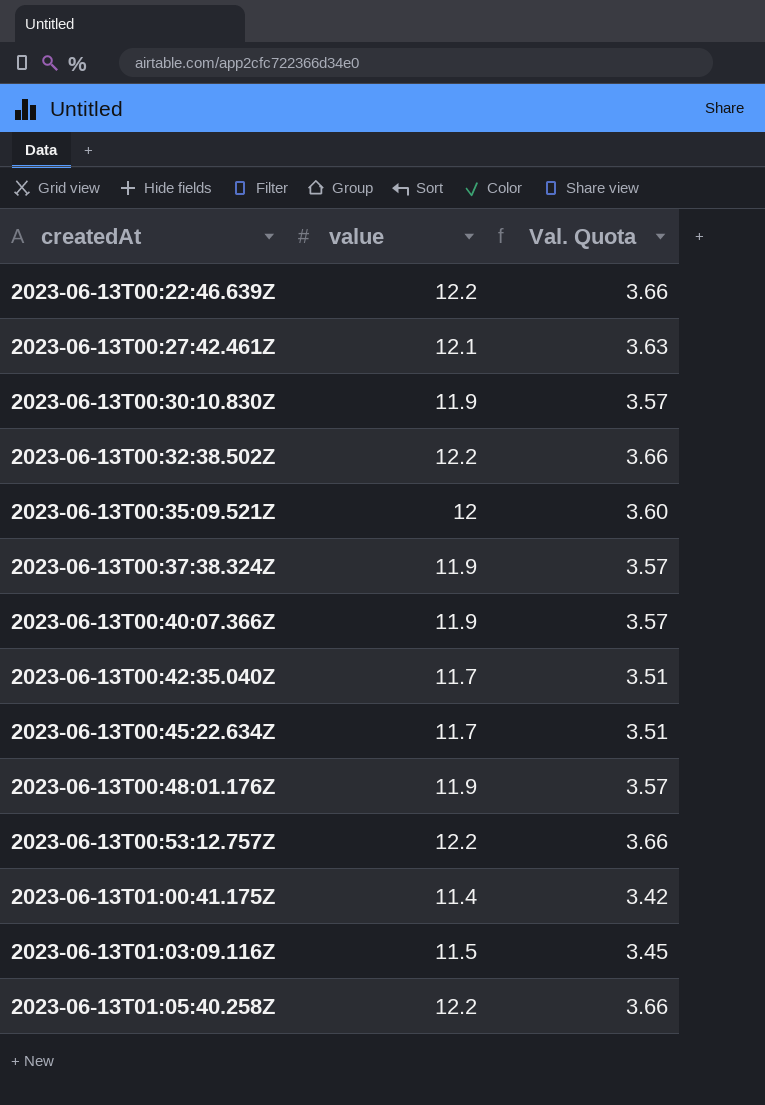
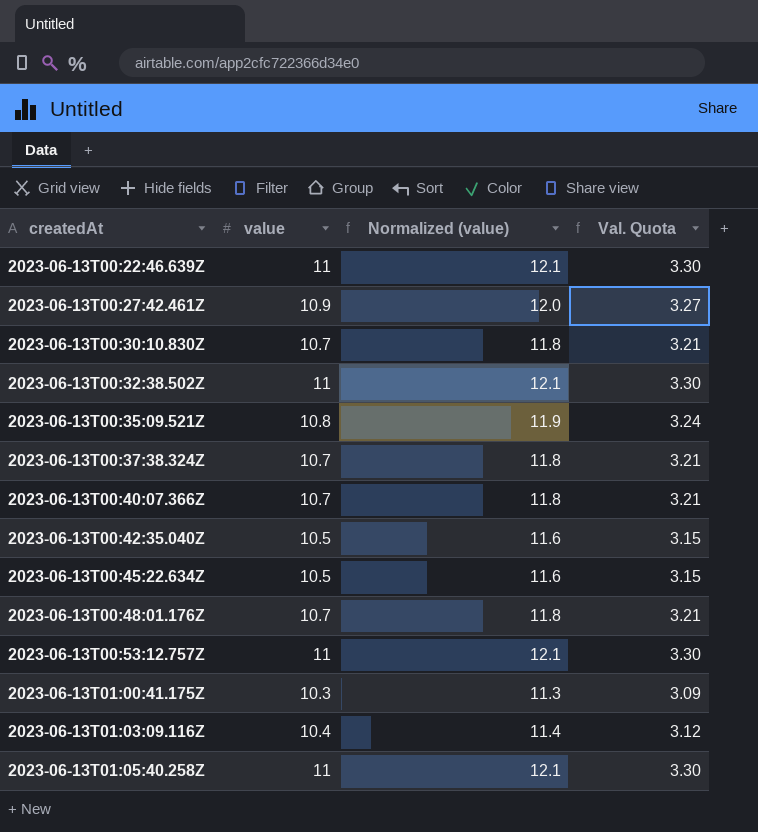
column Normalized (value) | formula: none -> [value] * 1.1
2023-06-13T00:22:46.639Z | value: 12.2 -> 11
2023-06-13T00:22:46.639Z | Val. Quota: 3.66 -> 3.30
2023-06-13T00:27:42.461Z | value: 12.1 -> 10.9
2023-06-13T00:27:42.461Z | Val. Quota: 3.63 -> 3.27
2023-06-13T00:30:10.830Z | value: 11.9 -> 10.7
2023-06-13T00:30:10.830Z | Val. Quota: 3.57 -> 3.21
2023-06-13T00:32:38.502Z | value: 12.2 -> 11
2023-06-13T00:32:38.502Z | Val. Quota: 3.66 -> 3.30
2023-06-13T00:35:09.521Z | value: 12 -> 10.8
2023-06-13T00:35:09.521Z | Val. Quota: 3.60 -> 3.24
2023-06-13T00:37:38.324Z | value: 11.9 -> 10.7
2023-06-13T00:37:38.324Z | Val. Quota: 3.57 -> 3.21
2023-06-13T00:40:07.366Z | value: 11.9 -> 10.7
2023-06-13T00:40:07.366Z | Val. Quota: 3.57 -> 3.21
2023-06-13T00:42:35.040Z | value: 11.7 -> 10.5
2023-06-13T00:42:35.040Z | Val. Quota: 3.51 -> 3.15
2023-06-13T00:45:22.634Z | value: 11.7 -> 10.5
2023-06-13T00:45:22.634Z | Val. Quota: 3.51 -> 3.15
2023-06-13T00:48:01.176Z | value: 11.9 -> 10.7
2023-06-13T00:48:01.176Z | Val. Quota: 3.57 -> 3.21
2023-06-13T00:53:12.757Z | value: 12.2 -> 11
2023-06-13T00:53:12.757Z | Val. Quota: 3.66 -> 3.30
2023-06-13T01:00:41.175Z | value: 11.4 -> 10.3
2023-06-13T01:00:41.175Z | Val. Quota: 3.42 -> 3.09
2023-06-13T01:03:09.116Z | value: 11.5 -> 10.4
2023-06-13T01:03:09.116Z | Val. Quota: 3.45 -> 3.12
2023-06-13T01:05:40.258Z | value: 12.2 -> 11
2023-06-13T01:05:40.258Z | Val. Quota: 3.66 -> 3.30

